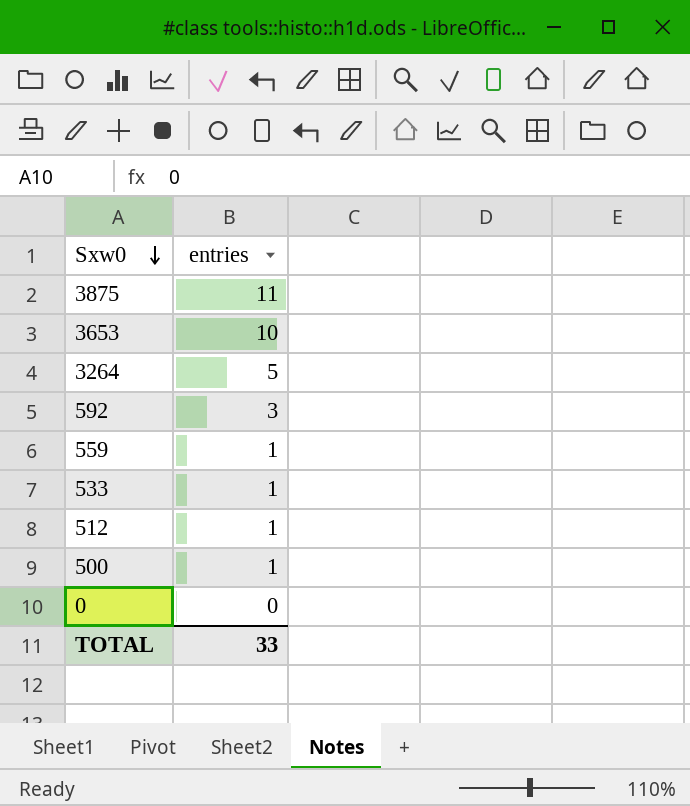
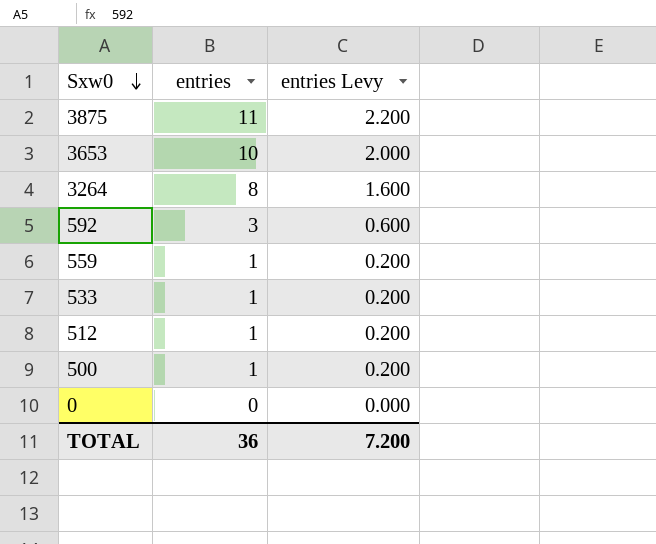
column entries Levy | formula: none -> [entries] * 0.2
3264 | entries: 5 -> 8
TOTAL | entries: 33 -> 36

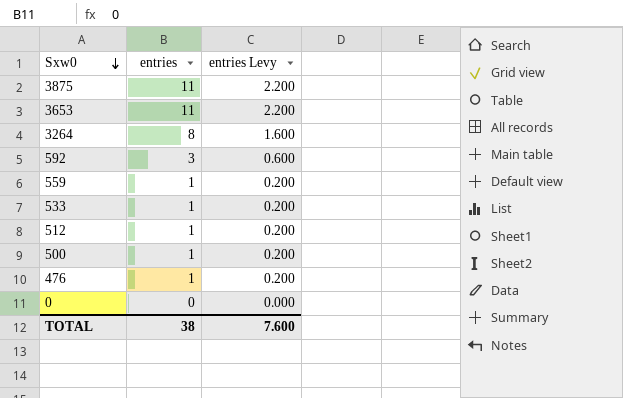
3653 | entries: 10 -> 11
3653 | entries Levy: 2.000 -> 2.200
row 476: none -> 1 | 0.200
TOTAL | entries: 36 -> 38
TOTAL | entries Levy: 7.200 -> 7.600

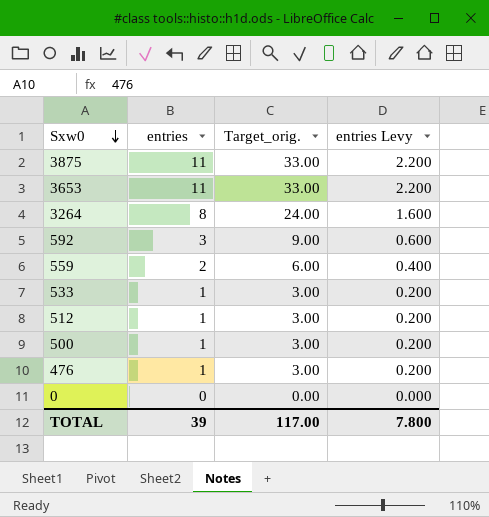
column Target_orig. | formula: none -> [entries] * 3
559 | entries: 1 -> 2
559 | entries Levy: 0.200 -> 0.400
TOTAL | entries: 38 -> 39
TOTAL | entries Levy: 7.600 -> 7.800

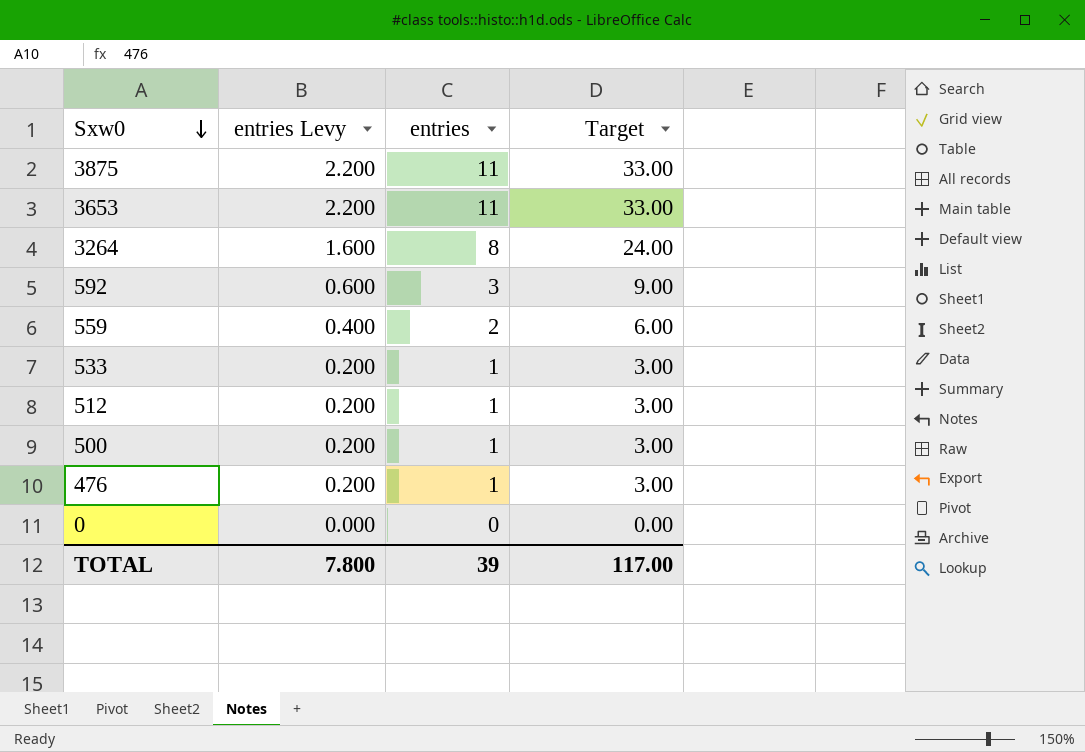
column entries Levy | position: 4 -> 2
column name: Target_orig. -> Target

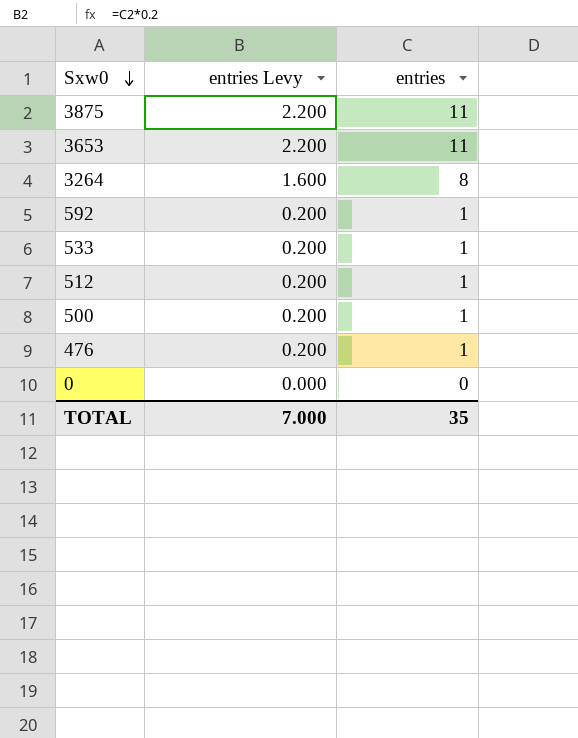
column Target | formula: [entries] * 3 -> none
row 559: 0.400 | 2 | 6.00 -> none
592 | entries Levy: 0.600 -> 0.200
592 | entries: 3 -> 1
TOTAL | entries Levy: 7.800 -> 7.000
TOTAL | entries: 39 -> 35

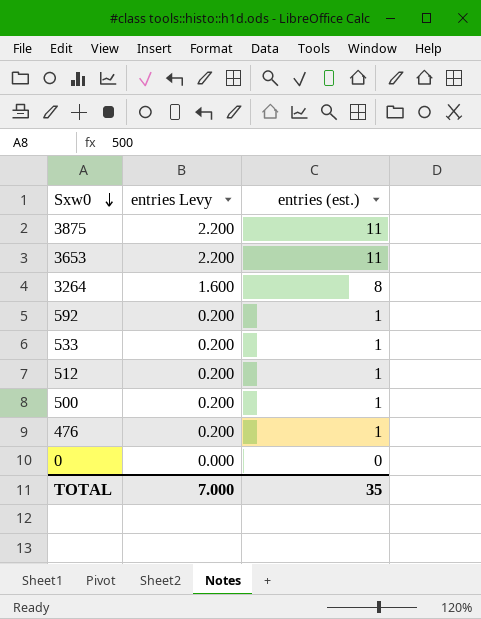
column name: entries -> entries (est.)

